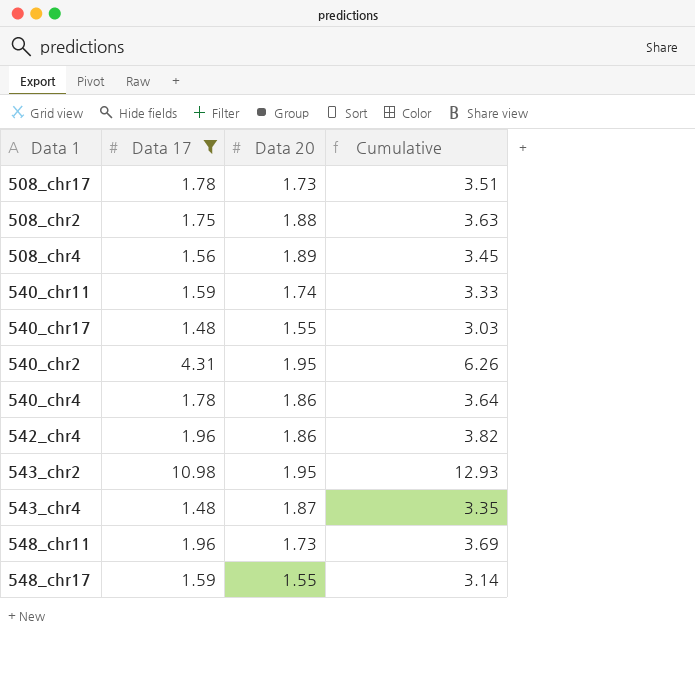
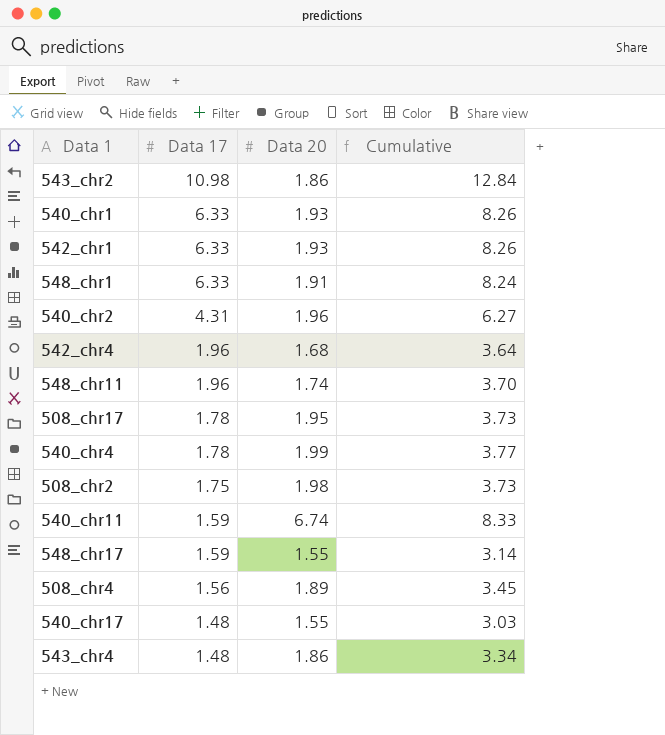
filter: Data 17 != 6.33 -> none
row order: none -> Data 17 descending
543_chr2 | Data 20: 1.95 -> 1.86
543_chr2 | Cumulative: 12.93 -> 12.84
540_chr2 | Data 20: 1.95 -> 1.96
540_chr2 | Cumulative: 6.26 -> 6.27
542_chr4 | Data 20: 1.86 -> 1.68
542_chr4 | Cumulative: 3.82 -> 3.64
548_chr11 | Data 20: 1.73 -> 1.74
548_chr11 | Cumulative: 3.69 -> 3.70
508_chr17 | Data 20: 1.73 -> 1.95
508_chr17 | Cumulative: 3.51 -> 3.73
540_chr4 | Data 20: 1.86 -> 1.99
540_chr4 | Cumulative: 3.64 -> 3.77
508_chr2 | Data 20: 1.88 -> 1.98
508_chr2 | Cumulative: 3.63 -> 3.73
540_chr11 | Data 20: 1.74 -> 6.74
540_chr11 | Cumulative: 3.33 -> 8.33
543_chr4 | Data 20: 1.87 -> 1.86
543_chr4 | Cumulative: 3.35 -> 3.34

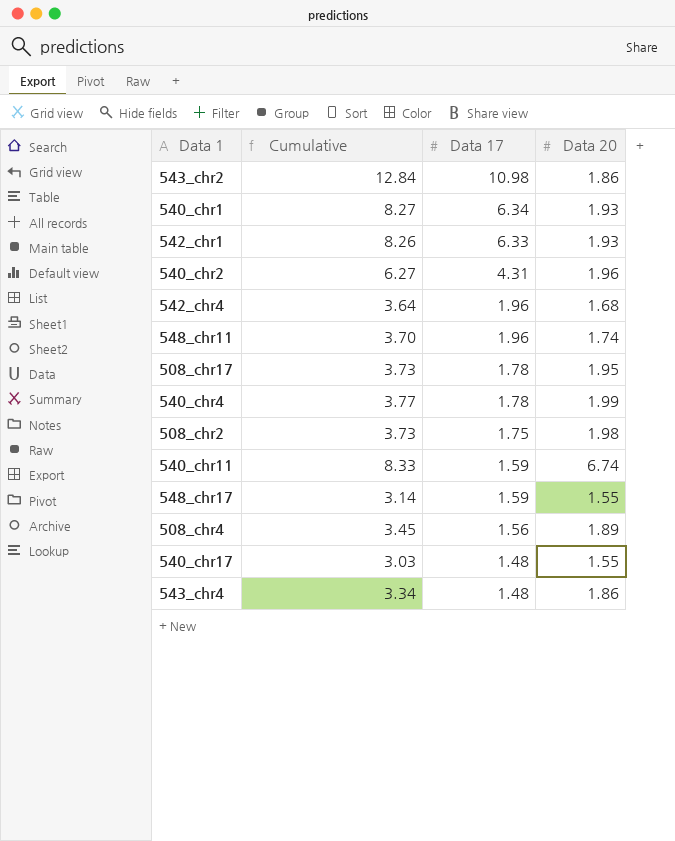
column Cumulative | position: 4 -> 2
row 548_chr1: 6.33 | 1.91 | 8.24 -> none
540_chr1 | Cumulative: 8.26 -> 8.27
540_chr1 | Data 17: 6.33 -> 6.34

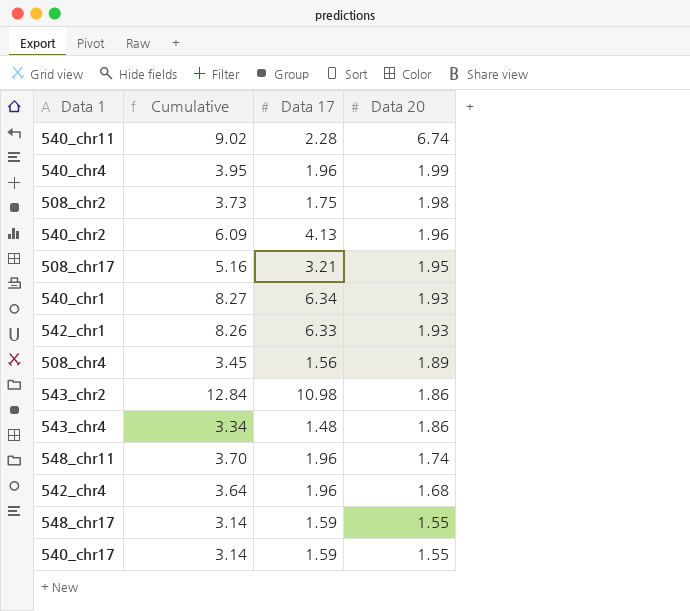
row order: Data 17 descending -> Data 20 descending
540_chr11 | Cumulative: 8.33 -> 9.02
540_chr11 | Data 17: 1.59 -> 2.28
540_chr4 | Cumulative: 3.77 -> 3.95
540_chr4 | Data 17: 1.78 -> 1.96
540_chr2 | Cumulative: 6.27 -> 6.09
540_chr2 | Data 17: 4.31 -> 4.13
508_chr17 | Cumulative: 3.73 -> 5.16
508_chr17 | Data 17: 1.78 -> 3.21
540_chr17 | Cumulative: 3.03 -> 3.14
540_chr17 | Data 17: 1.48 -> 1.59

